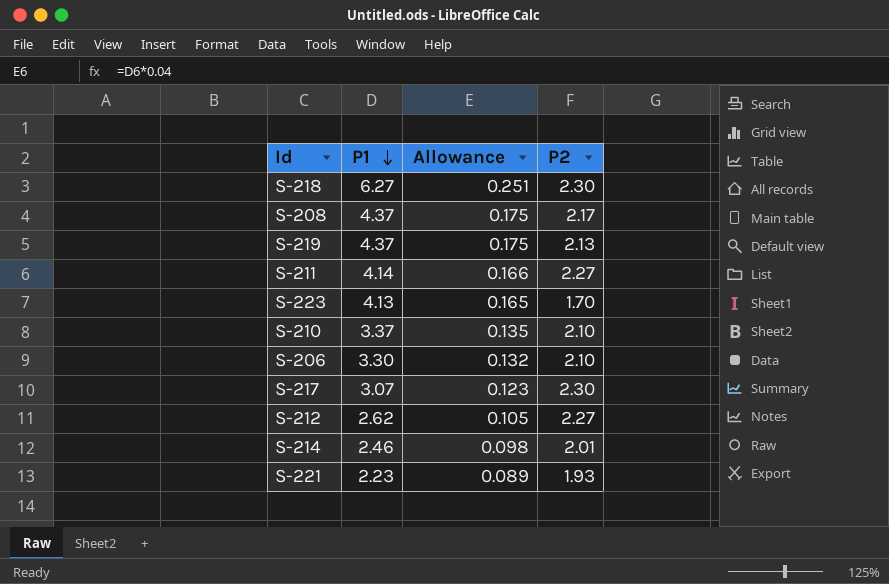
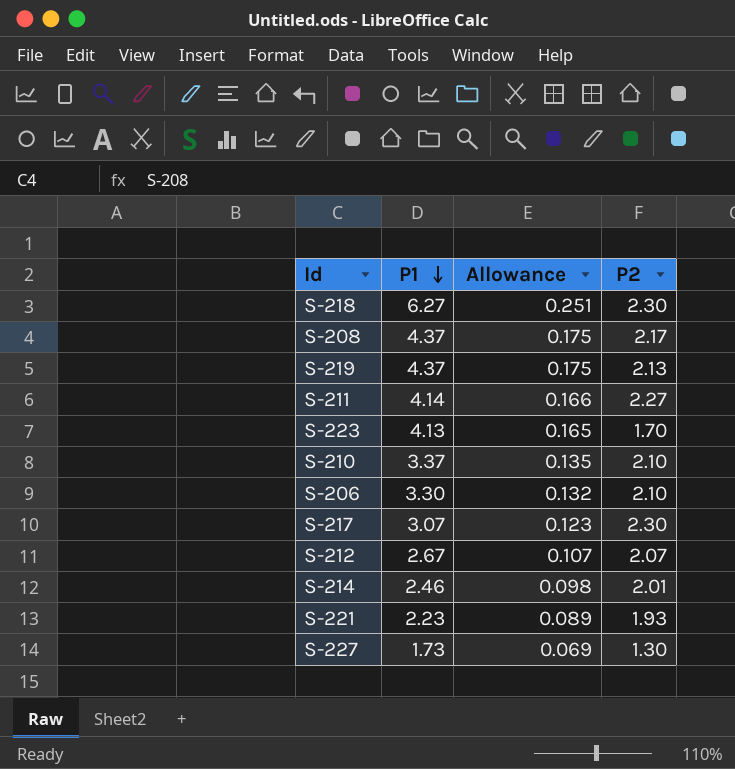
S-212 | P1: 2.62 -> 2.67
S-212 | Allowance: 0.105 -> 0.107
S-212 | P2: 2.27 -> 2.07
row S-227: none -> 1.73 | 0.069 | 1.30

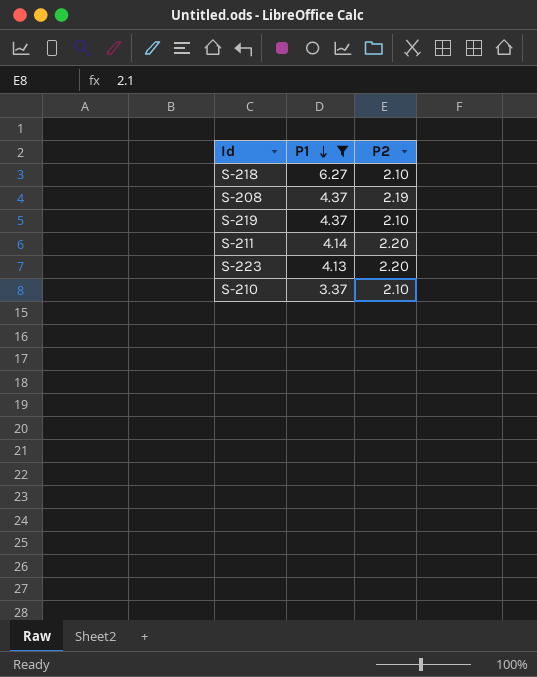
filter: none -> P1 >= 3.37
column Allowance | formula: [P1] * 0.04 -> none
S-218 | P2: 2.30 -> 2.10
S-208 | P2: 2.17 -> 2.19
S-219 | P2: 2.13 -> 2.10
S-211 | P2: 2.27 -> 2.20
S-223 | P2: 1.70 -> 2.20

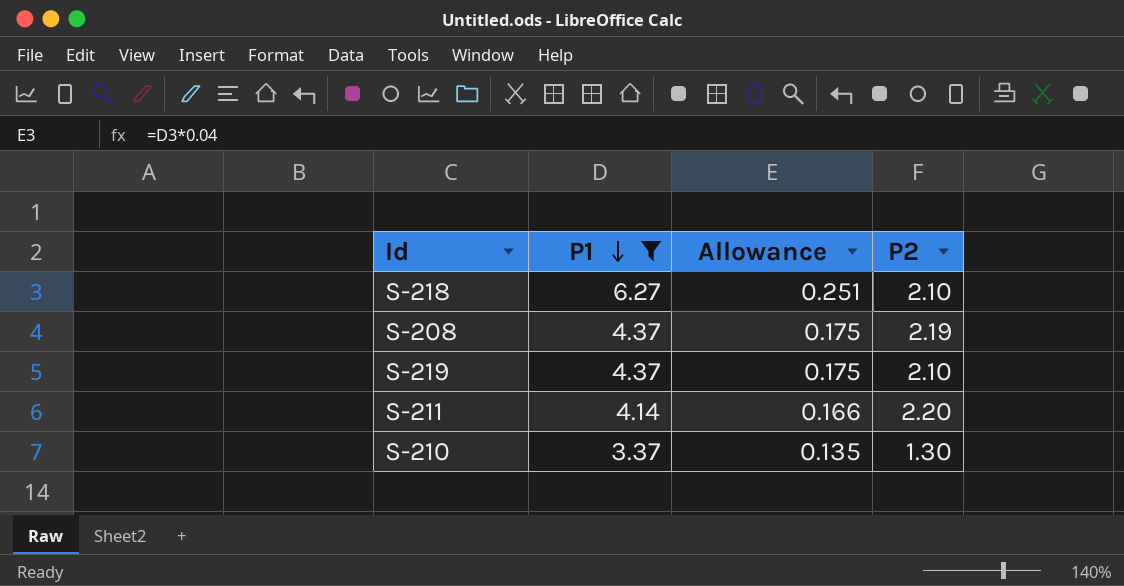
column Allowance | formula: none -> [P1] * 0.04
row S-223: 4.13 | 2.20 -> none
S-210 | P2: 2.10 -> 1.30

